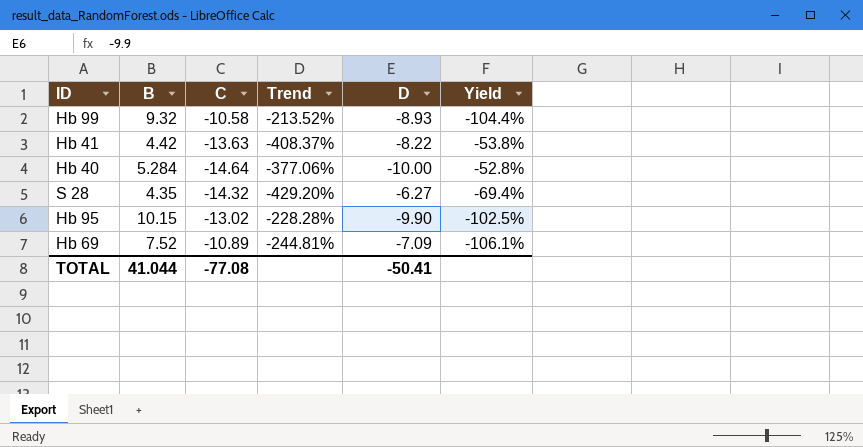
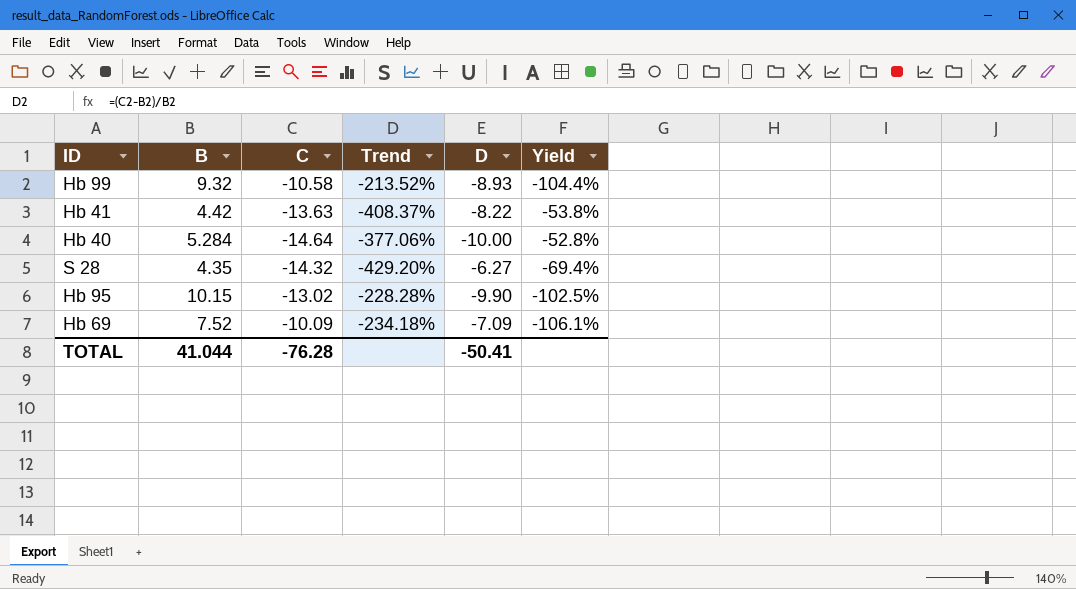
Hb 69 | C: -10.89 -> -10.09
Hb 69 | Trend: -244.81% -> -234.18%
TOTAL | C: -77.08 -> -76.28

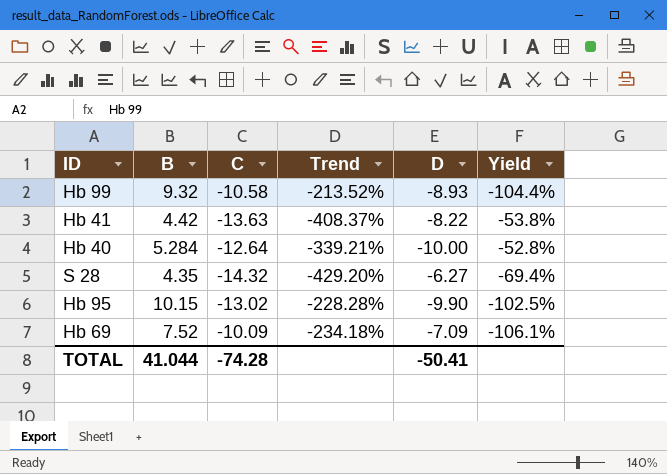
Hb 40 | C: -14.64 -> -12.64
Hb 40 | Trend: -377.06% -> -339.21%
TOTAL | C: -76.28 -> -74.28

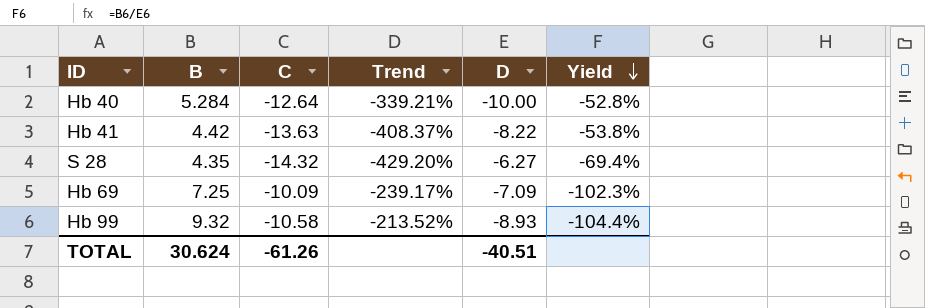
row order: none -> Yield descending
row Hb 95: 10.15 | -13.02 | -228.28% | -9.90 | -102.5% -> none
Hb 69 | B: 7.52 -> 7.25
Hb 69 | Trend: -234.18% -> -239.17%
Hb 69 | Yield: -106.1% -> -102.3%
TOTAL | B: 41.044 -> 30.624
TOTAL | C: -74.28 -> -61.26
TOTAL | D: -50.41 -> -40.51

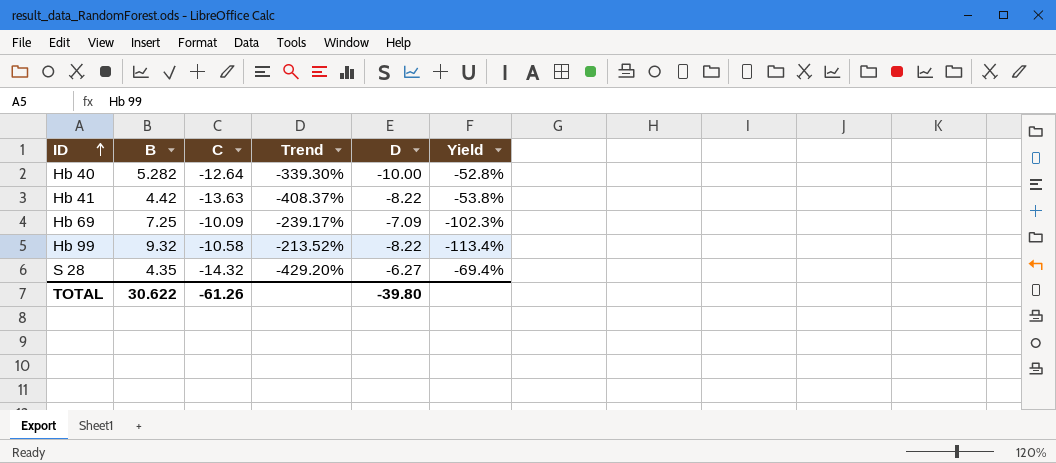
row order: Yield descending -> ID ascending
Hb 40 | B: 5.284 -> 5.282
Hb 40 | Trend: -339.21% -> -339.30%
Hb 99 | D: -8.93 -> -8.22
Hb 99 | Yield: -104.4% -> -113.4%
TOTAL | B: 30.624 -> 30.622
TOTAL | D: -40.51 -> -39.80

